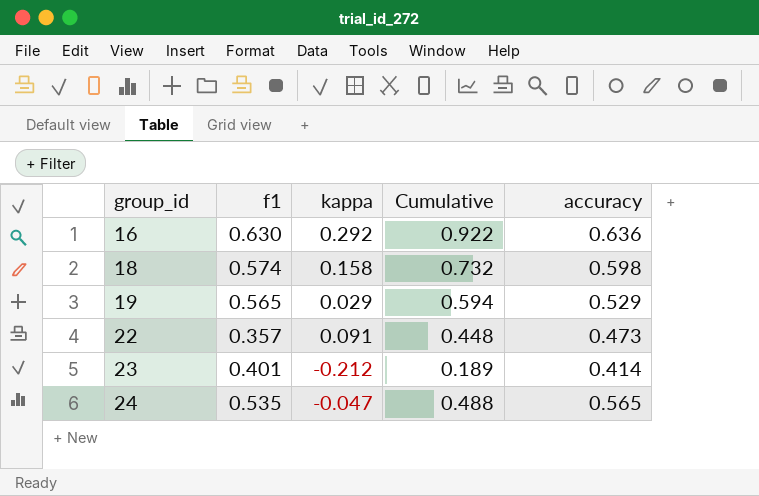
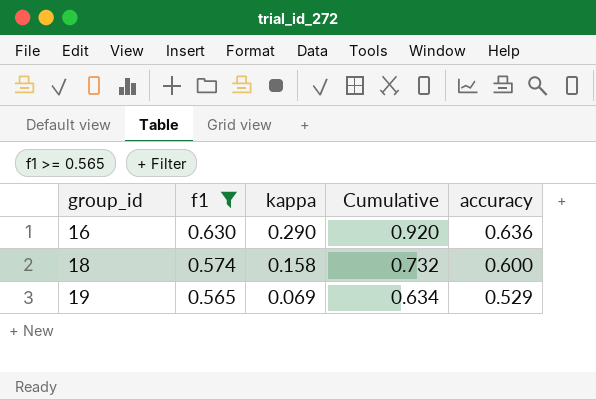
filter: none -> f1 >= 0.565
16 | kappa: 0.292 -> 0.290
16 | Cumulative: 0.922 -> 0.920
18 | accuracy: 0.598 -> 0.600
19 | kappa: 0.029 -> 0.069
19 | Cumulative: 0.594 -> 0.634

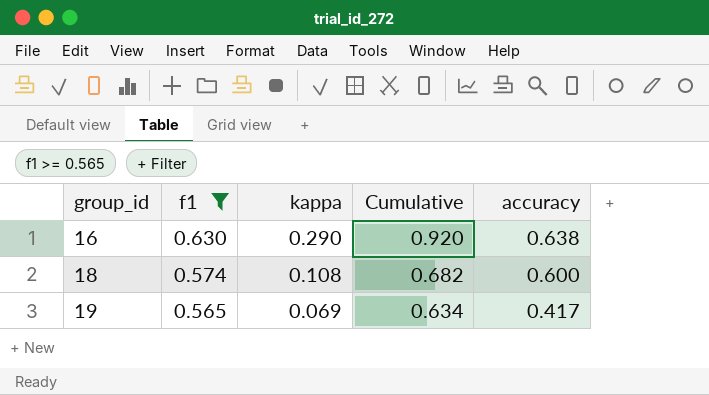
16 | accuracy: 0.636 -> 0.638
18 | kappa: 0.158 -> 0.108
18 | Cumulative: 0.732 -> 0.682
19 | accuracy: 0.529 -> 0.417

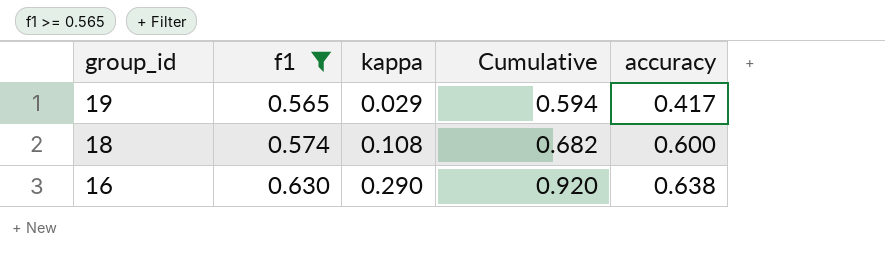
row order: group_id ascending -> group_id descending
19 | kappa: 0.069 -> 0.029
19 | Cumulative: 0.634 -> 0.594

